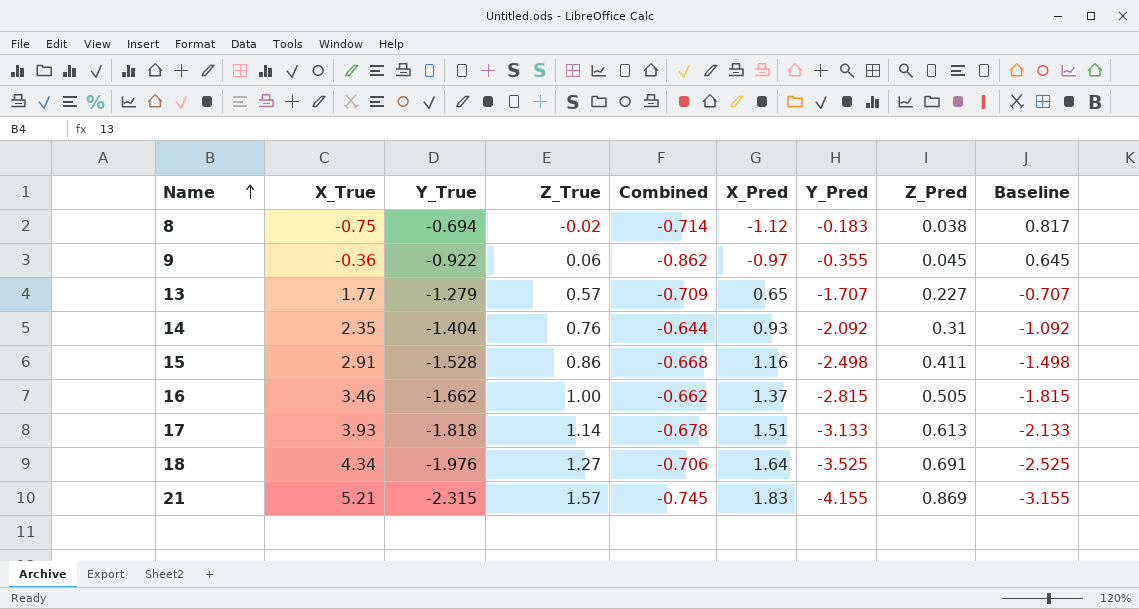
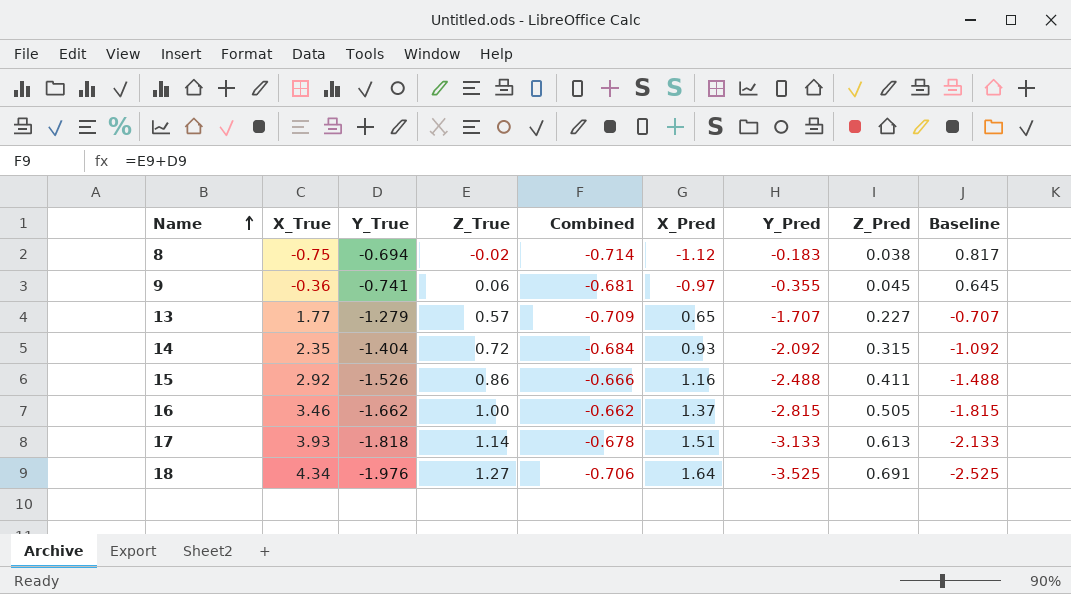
row 21: 5.21 | -2.315 | 1.57 | -0.745 | 1.83 | -4.155 | 0.869 | -3.155 -> none
9 | Y_True: -0.922 -> -0.741
9 | Combined: -0.862 -> -0.681
14 | Z_True: 0.76 -> 0.72
14 | Combined: -0.644 -> -0.684
14 | Z_Pred: 0.31 -> 0.315
15 | X_True: 2.91 -> 2.92
15 | Y_True: -1.528 -> -1.526
15 | Combined: -0.668 -> -0.666
15 | Y_Pred: -2.498 -> -2.488
15 | Baseline: -1.498 -> -1.488

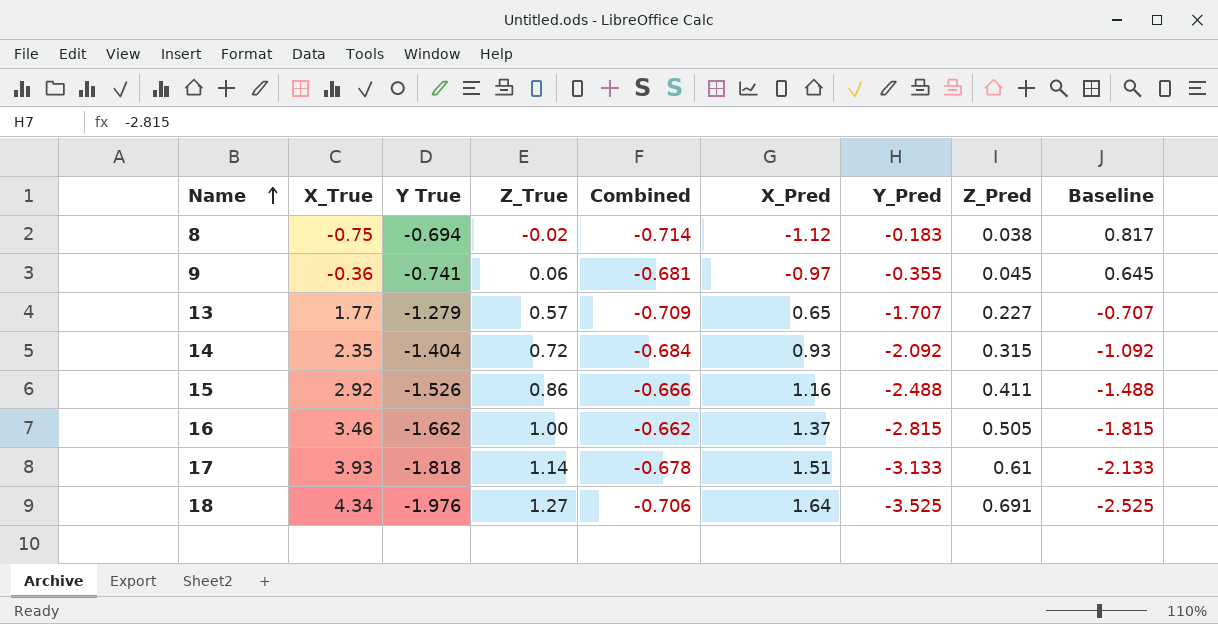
column name: Y_True -> Y True
17 | Z_Pred: 0.613 -> 0.61

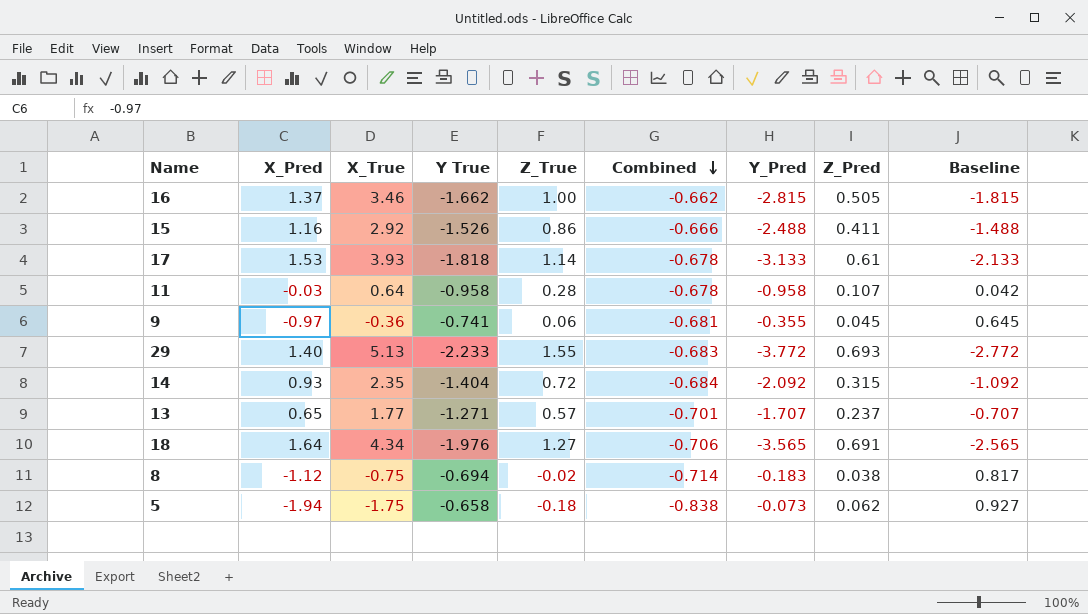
row order: Name ascending -> Combined descending
column X_Pred | position: 6 -> 2
17 | X_Pred: 1.51 -> 1.53
row 11: none -> -0.03 | 0.64 | -0.958 | 0.28 | -0.678 | -0.958 | 0.107 | 0.042
row 29: none -> 1.40 | 5.13 | -2.233 | 1.55 | -0.683 | -3.772 | 0.693 | -2.772
13 | Y True: -1.279 -> -1.271
13 | Combined: -0.709 -> -0.701
13 | Z_Pred: 0.227 -> 0.237
18 | Y_Pred: -3.525 -> -3.565
18 | Baseline: -2.525 -> -2.565
row 5: none -> -1.94 | -1.75 | -0.658 | -0.18 | -0.838 | -0.073 | 0.062 | 0.927

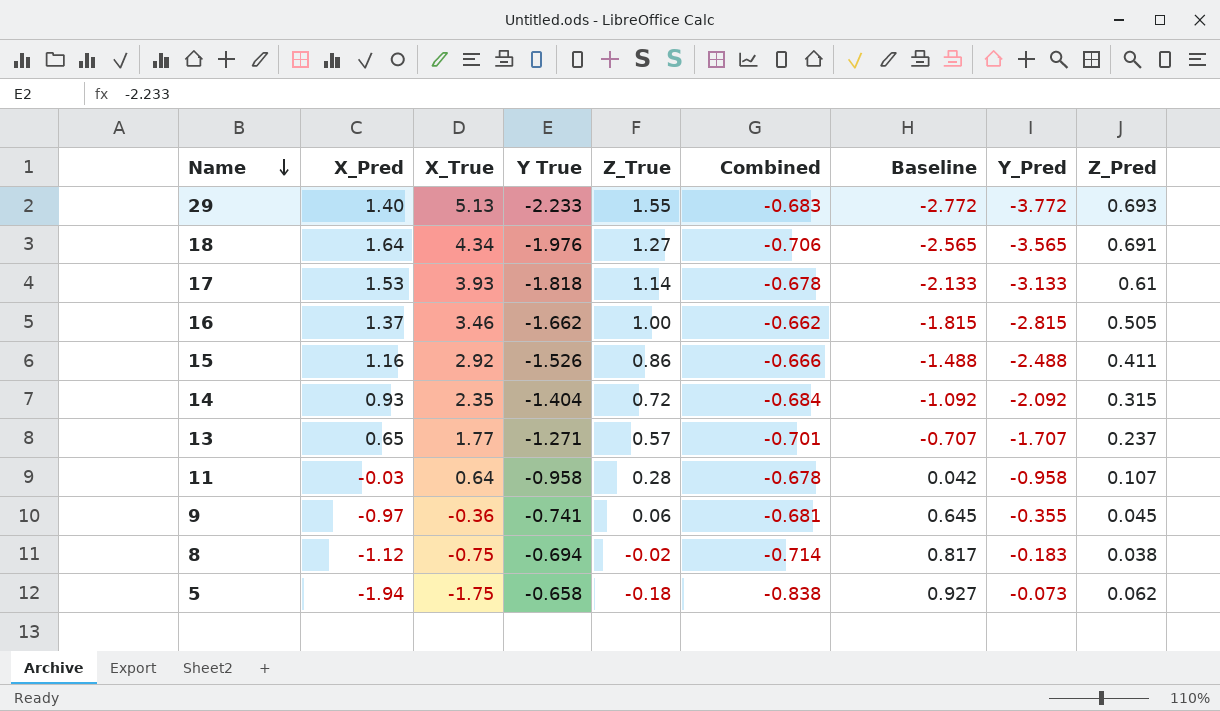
row order: Combined descending -> Name descending
column Baseline | position: 9 -> 7

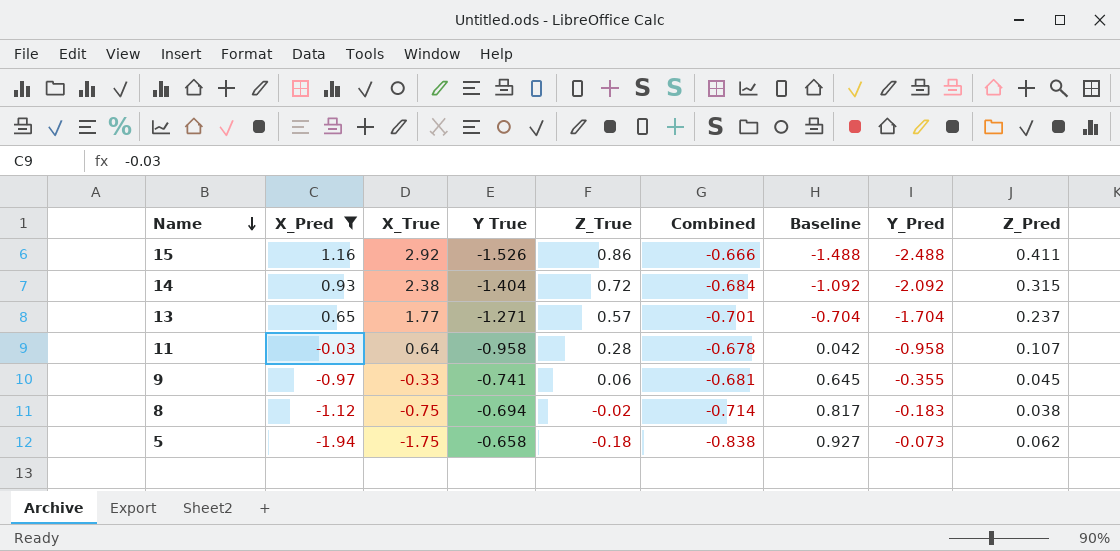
filter: none -> X_Pred <= 1.16
14 | X_True: 2.35 -> 2.38
13 | Baseline: -0.707 -> -0.704
13 | Y_Pred: -1.707 -> -1.704
9 | X_True: -0.36 -> -0.33

